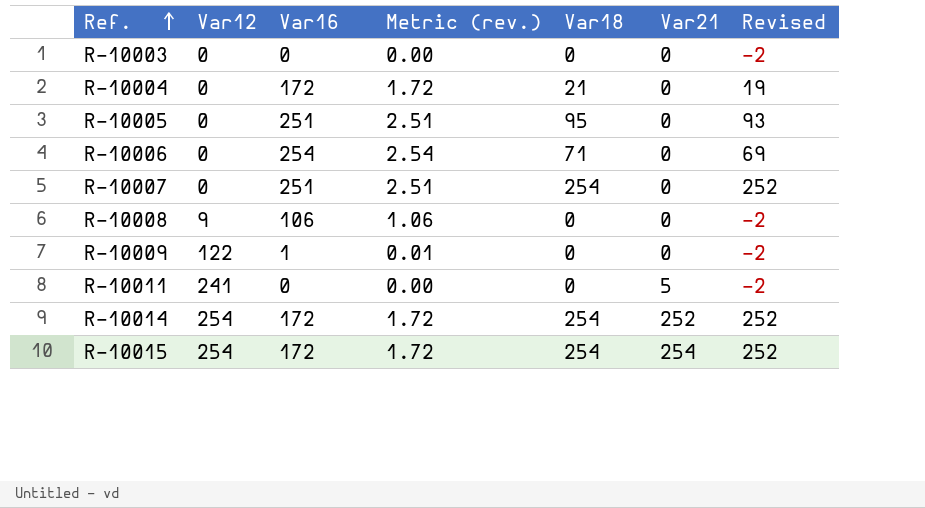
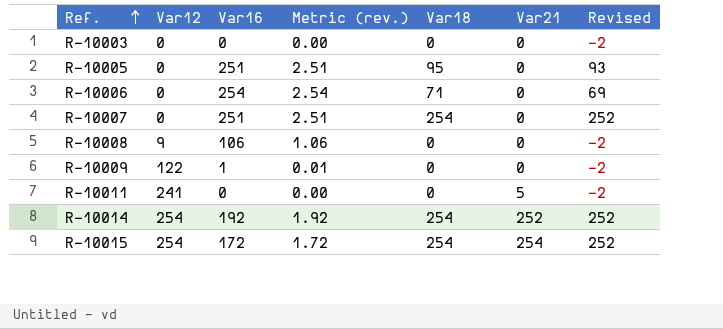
row R-10004: 0 | 172 | 1.72 | 21 | 0 | 19 -> none
R-10014 | Var16: 172 -> 192
R-10014 | Metric (rev.): 1.72 -> 1.92

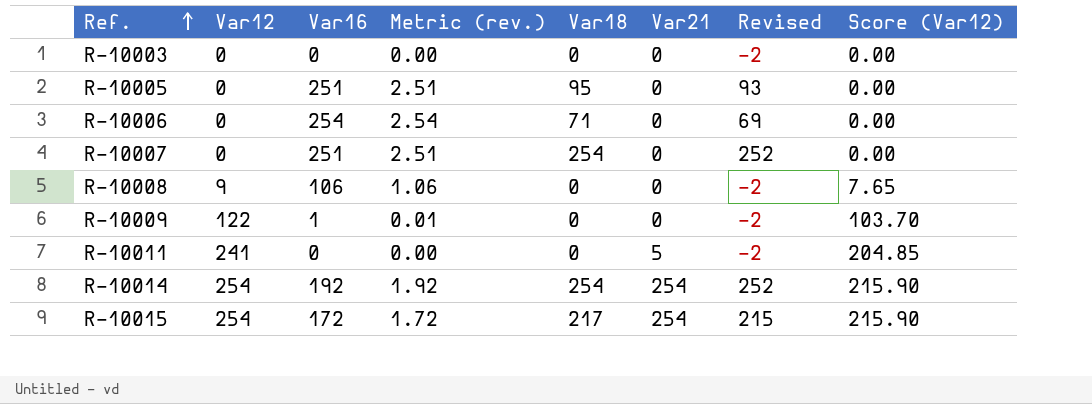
column Score (Var12) | formula: none -> [Var12] * 0.85
R-10014 | Var21: 252 -> 254
R-10015 | Var18: 254 -> 217
R-10015 | Revised: 252 -> 215

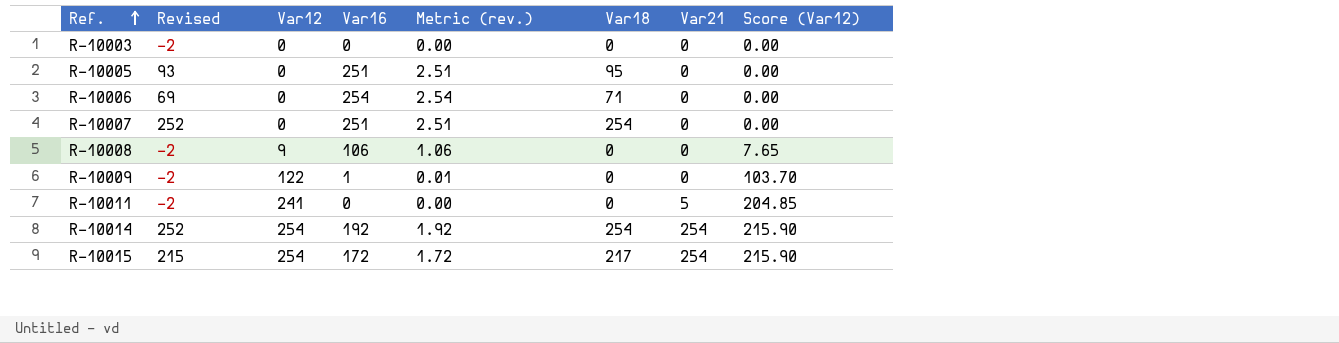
column Revised | position: 7 -> 2

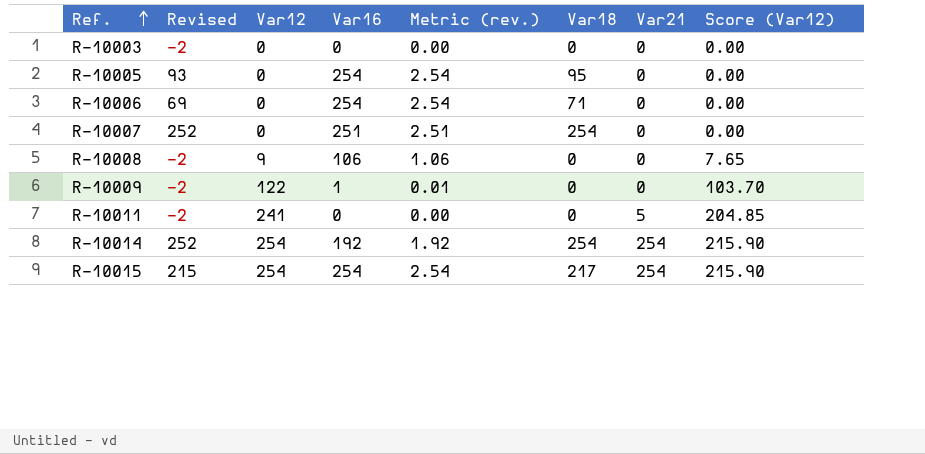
R-10005 | Var16: 251 -> 254
R-10005 | Metric (rev.): 2.51 -> 2.54
R-10015 | Var16: 172 -> 254
R-10015 | Metric (rev.): 1.72 -> 2.54

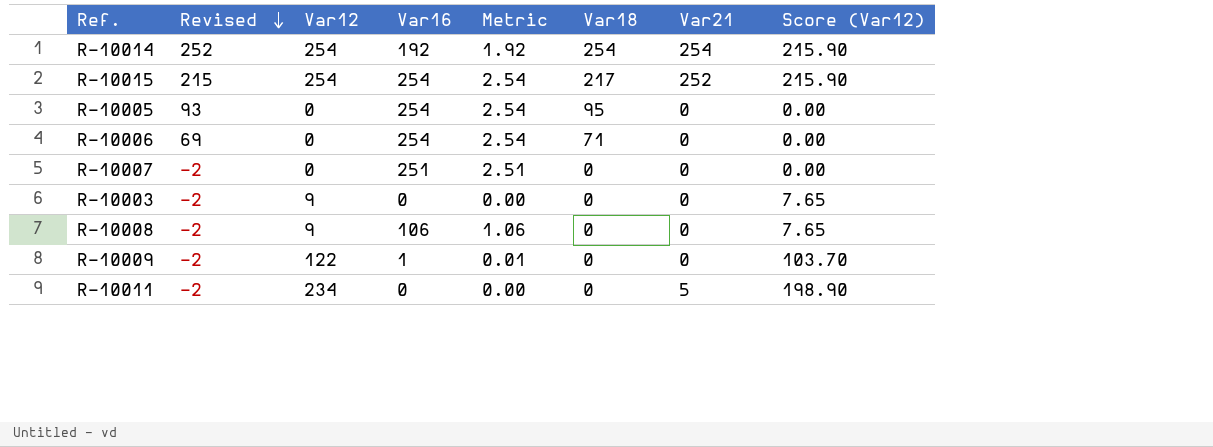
row order: Ref. ascending -> Revised descending
column name: Metric (rev.) -> Metric
R-10015 | Var21: 254 -> 252
R-10007 | Revised: 252 -> -2
R-10007 | Var18: 254 -> 0
R-10003 | Var12: 0 -> 9
R-10003 | Score (Var12): 0.00 -> 7.65
R-10011 | Var12: 241 -> 234
R-10011 | Score (Var12): 204.85 -> 198.90

